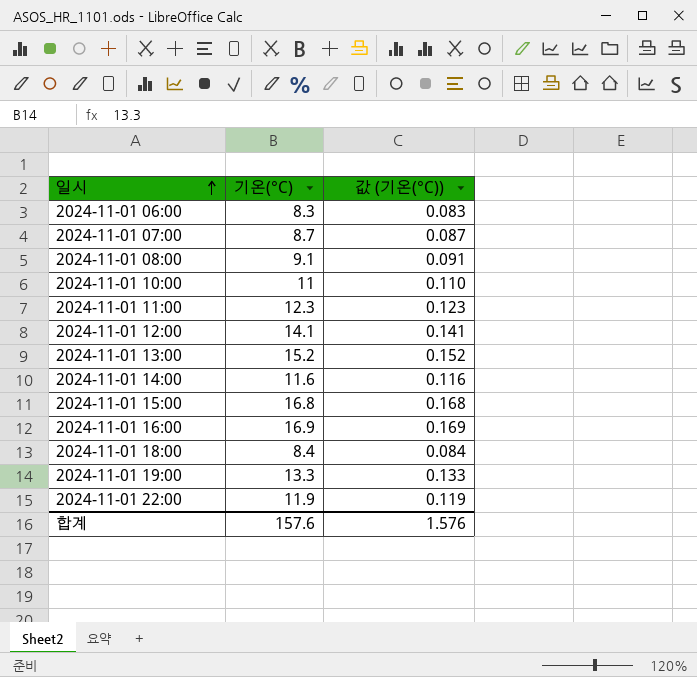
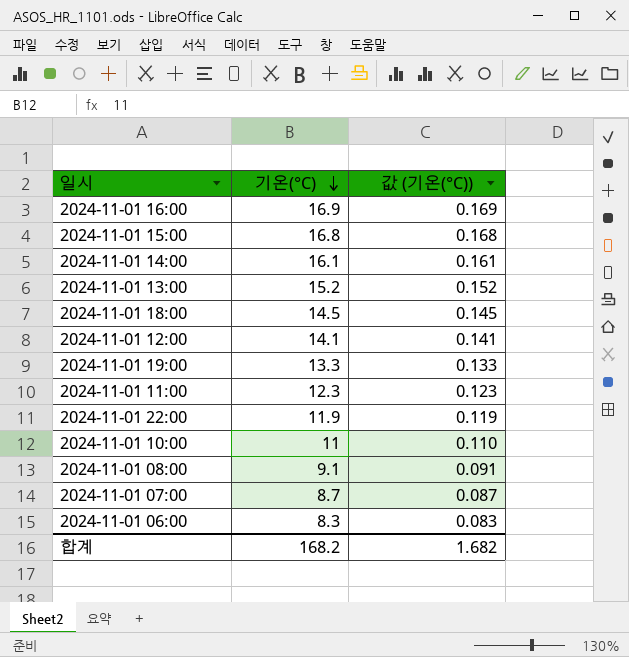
row order: 일시 ascending -> 기온(°C) descending
2024-11-01 14:00 | 기온(°C): 11.6 -> 16.1
2024-11-01 14:00 | 값 (기온(°C)): 0.116 -> 0.161
2024-11-01 18:00 | 기온(°C): 8.4 -> 14.5
2024-11-01 18:00 | 값 (기온(°C)): 0.084 -> 0.145
합계 | 기온(°C): 157.6 -> 168.2
합계 | 값 (기온(°C)): 1.576 -> 1.682

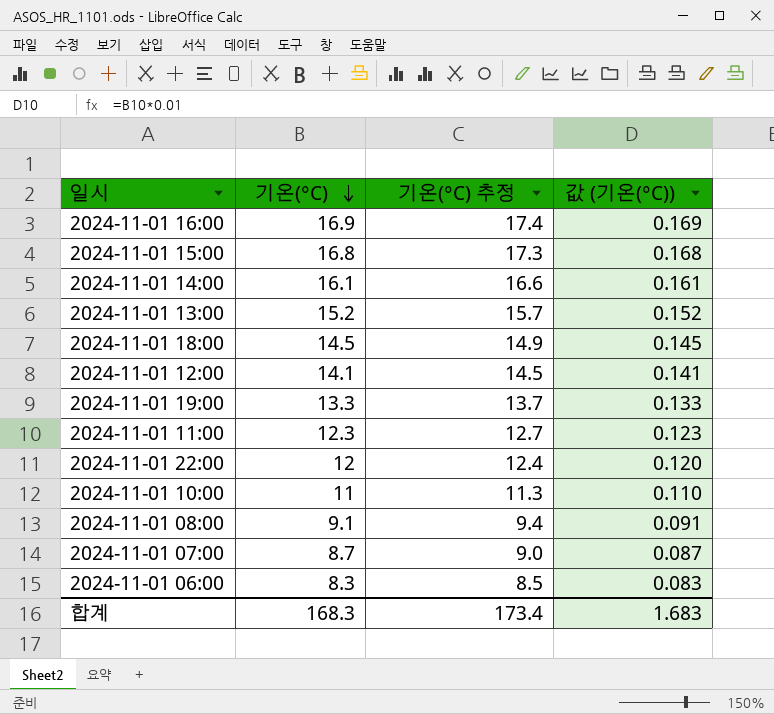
column 기온(°C) 추정 | formula: none -> [기온(°C)] * 1.03
2024-11-01 22:00 | 기온(°C): 11.9 -> 12
2024-11-01 22:00 | 값 (기온(°C)): 0.119 -> 0.120
합계 | 기온(°C): 168.2 -> 168.3
합계 | 값 (기온(°C)): 1.682 -> 1.683

